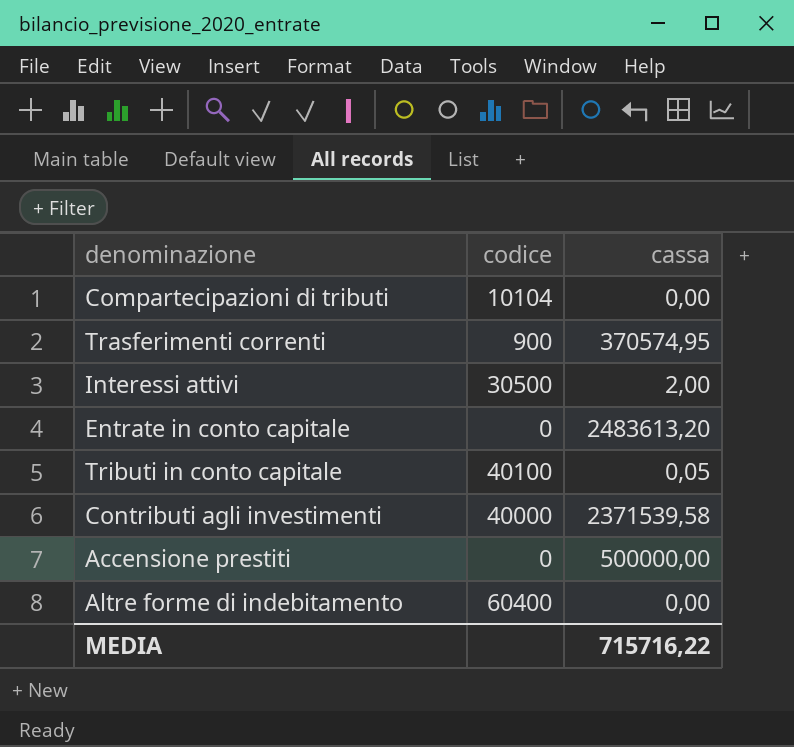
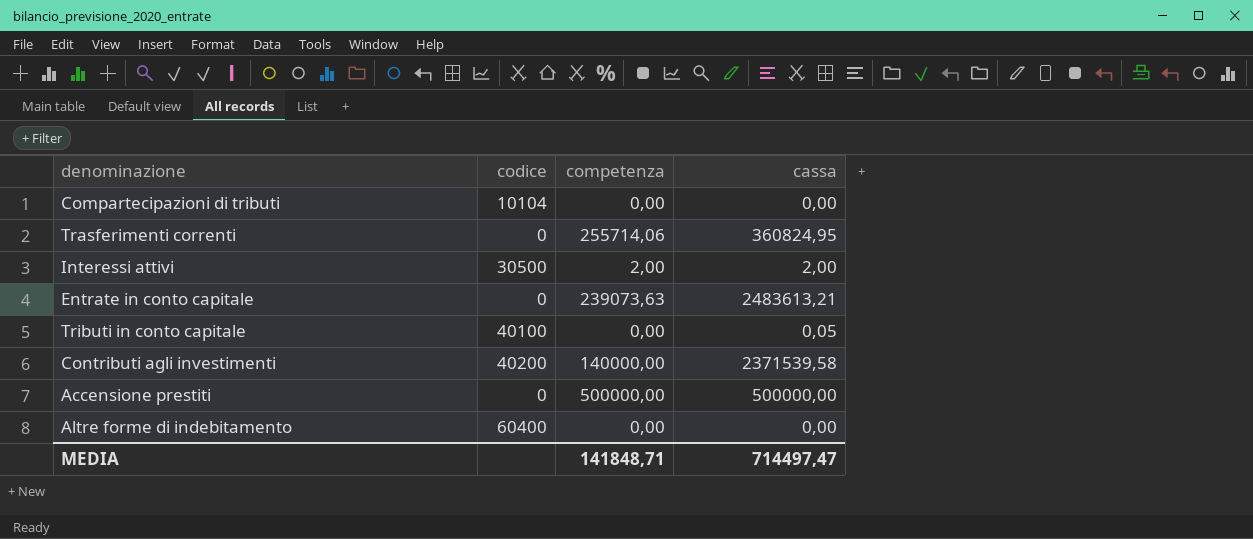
column competenza | position: none -> 3
Trasferimenti correnti | codice: 900 -> 0
Trasferimenti correnti | cassa: 370574,95 -> 360824,95
Entrate in conto capitale | cassa: 2483613,20 -> 2483613,21
Contributi agli investimenti | codice: 40000 -> 40200
MEDIA | cassa: 715716,22 -> 714497,47

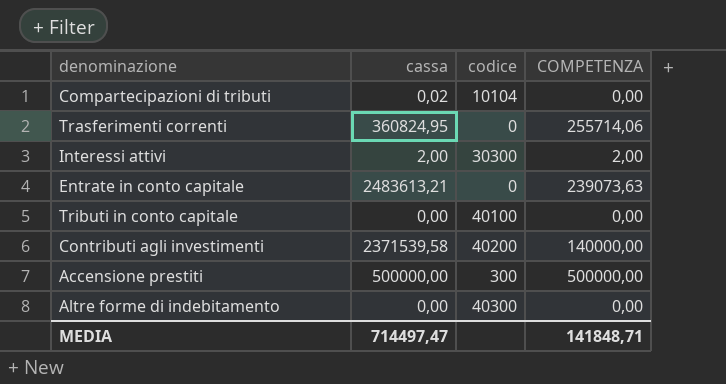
column cassa | position: 4 -> 2
column name: competenza -> COMPETENZA
Compartecipazioni di tributi | cassa: 0,00 -> 0,02
Interessi attivi | codice: 30500 -> 30300
Tributi in conto capitale | cassa: 0,05 -> 0,00
Accensione prestiti | codice: 0 -> 300
Altre forme di indebitamento | codice: 60400 -> 40300

